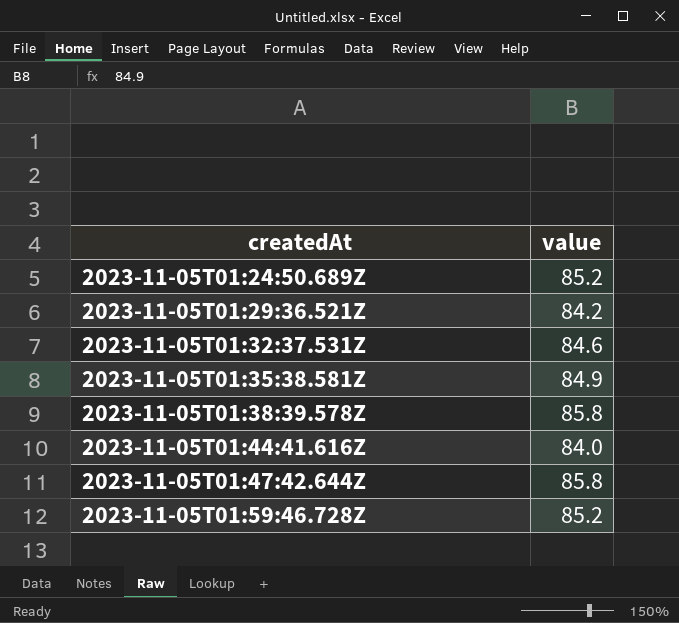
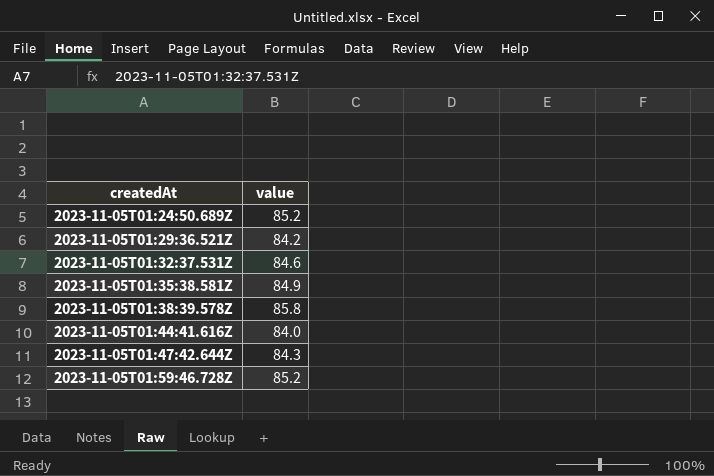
2023-11-05T01:47:42.644Z | value: 85.8 -> 84.3

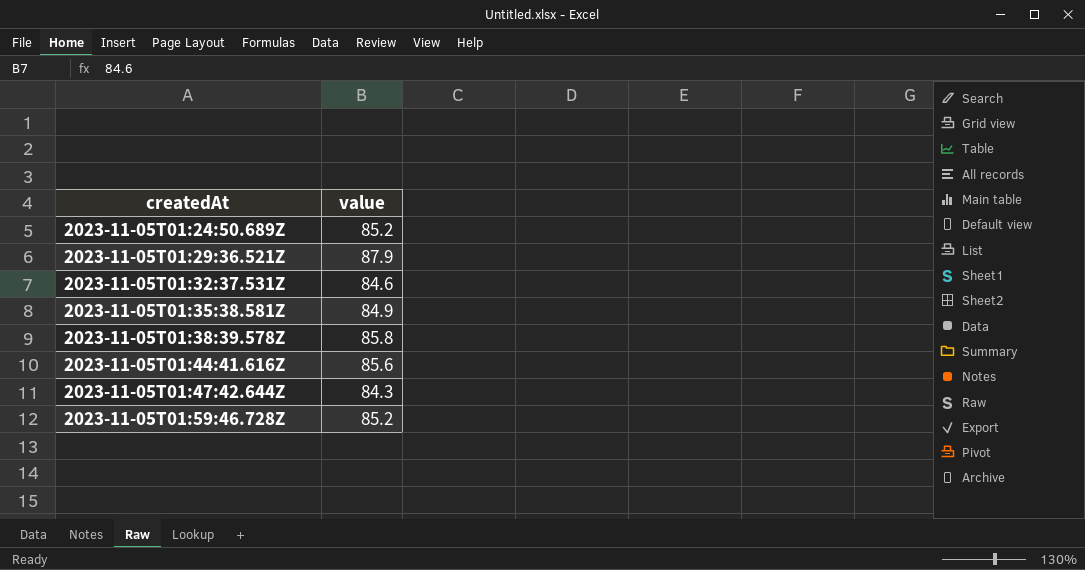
2023-11-05T01:29:36.521Z | value: 84.2 -> 87.9
2023-11-05T01:44:41.616Z | value: 84.0 -> 85.6

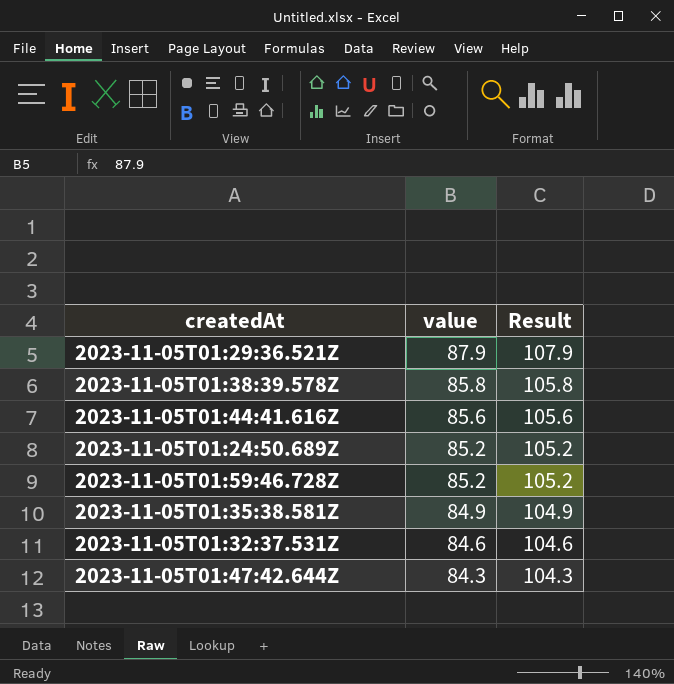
row order: createdAt ascending -> value descending
column Result | formula: none -> [value] + 20

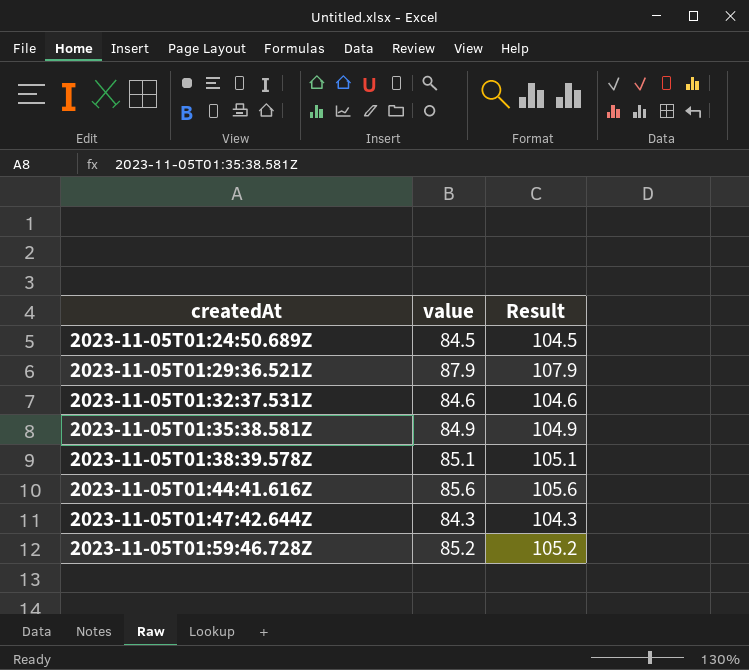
row order: value descending -> createdAt ascending
2023-11-05T01:24:50.689Z | value: 85.2 -> 84.5
2023-11-05T01:24:50.689Z | Result: 105.2 -> 104.5
2023-11-05T01:38:39.578Z | value: 85.8 -> 85.1
2023-11-05T01:38:39.578Z | Result: 105.8 -> 105.1

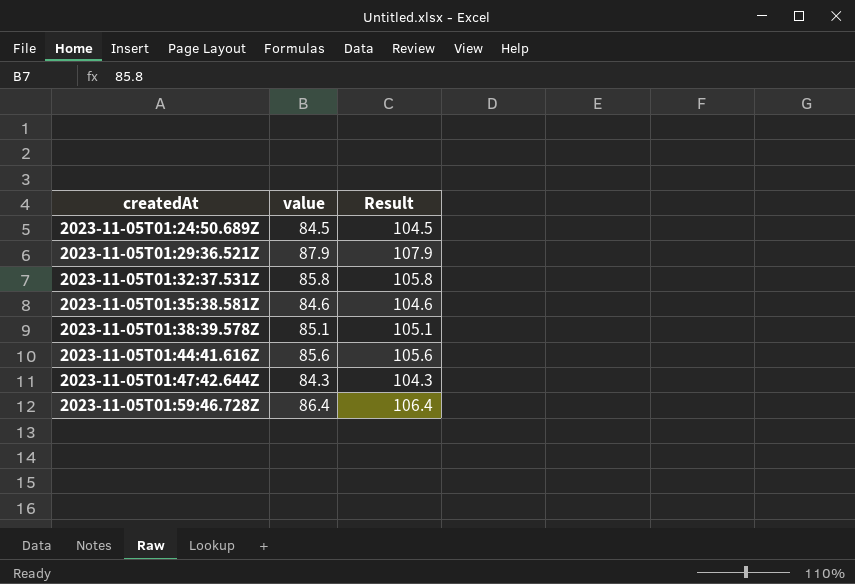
2023-11-05T01:32:37.531Z | value: 84.6 -> 85.8
2023-11-05T01:32:37.531Z | Result: 104.6 -> 105.8
2023-11-05T01:35:38.581Z | value: 84.9 -> 84.6
2023-11-05T01:35:38.581Z | Result: 104.9 -> 104.6
2023-11-05T01:59:46.728Z | value: 85.2 -> 86.4
2023-11-05T01:59:46.728Z | Result: 105.2 -> 106.4

